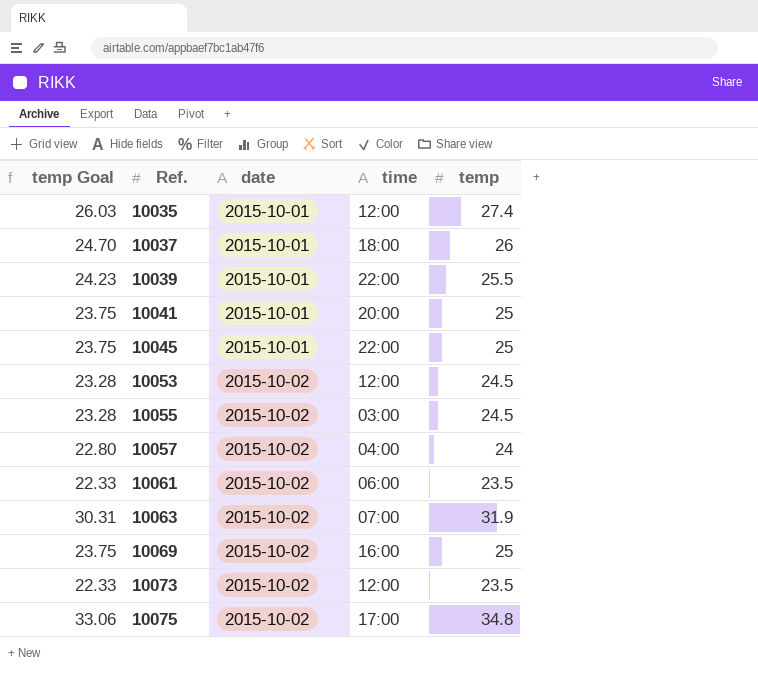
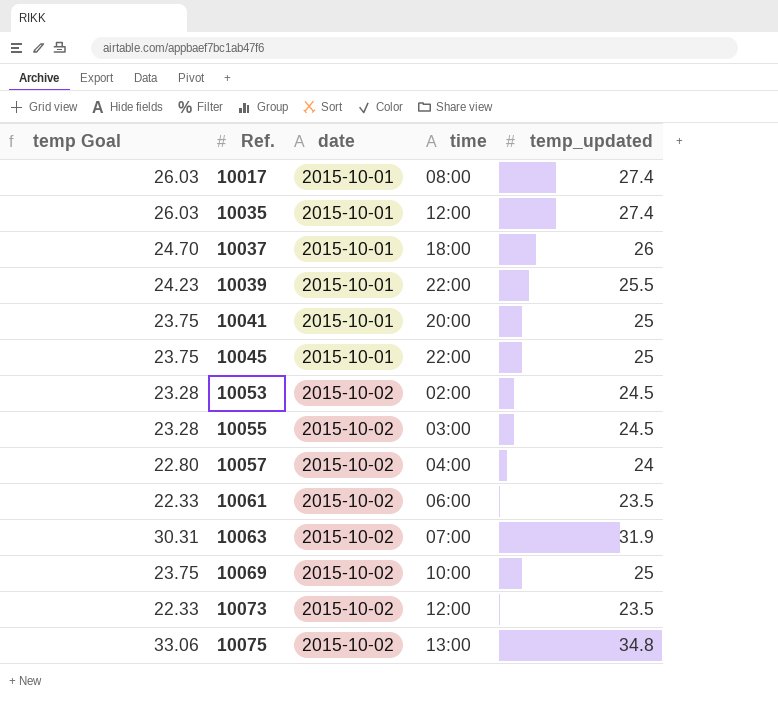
column name: temp -> temp_updated
row 10017: none -> 26.03 | 2015-10-01 | 08:00 | 27.4
10053 | time: 12:00 -> 02:00
10069 | time: 16:00 -> 10:00
10075 | time: 17:00 -> 13:00

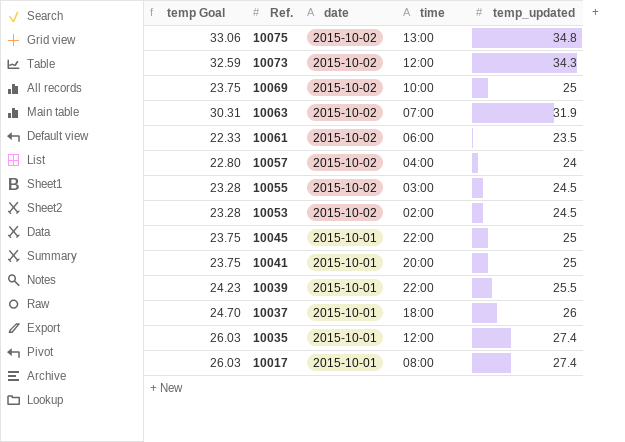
row order: Ref. ascending -> Ref. descending
10073 | temp Goal: 22.33 -> 32.59
10073 | temp_updated: 23.5 -> 34.3

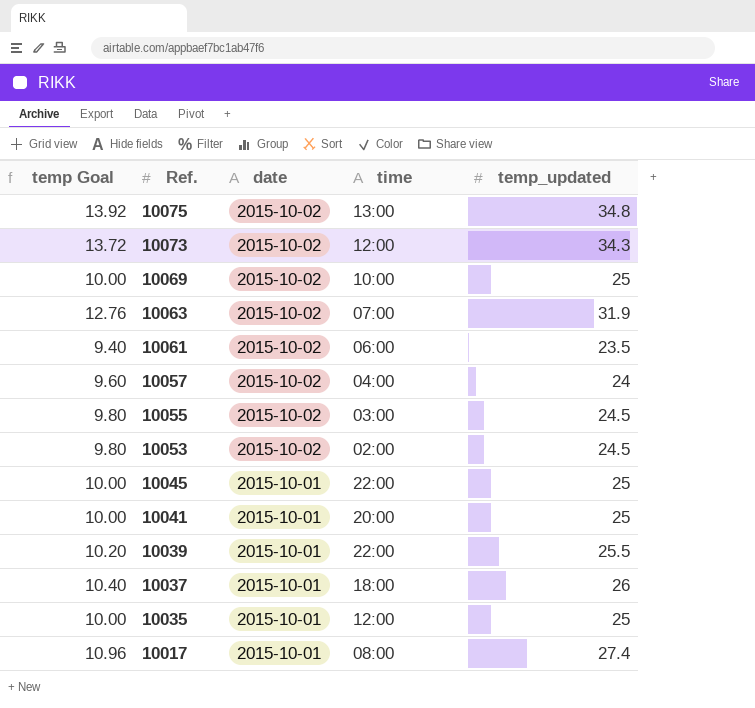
column temp Goal | formula: [temp_updated] * 0.95 -> [temp_updated] * 0.4
10035 | temp_updated: 27.4 -> 25

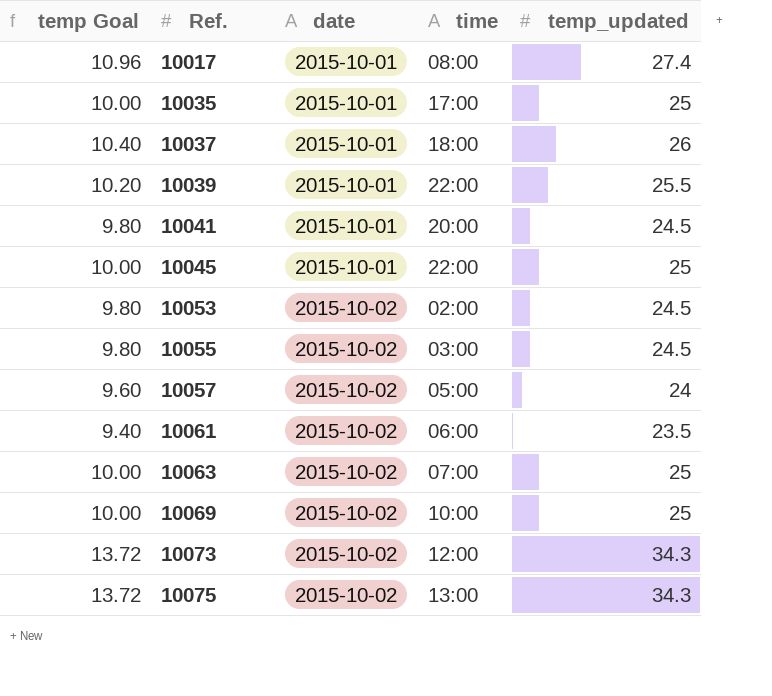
row order: Ref. descending -> Ref. ascending
10035 | time: 12:00 -> 17:00
10041 | temp Goal: 10.00 -> 9.80
10041 | temp_updated: 25 -> 24.5
10057 | time: 04:00 -> 05:00
10063 | temp Goal: 12.76 -> 10.00
10063 | temp_updated: 31.9 -> 25
10075 | temp Goal: 13.92 -> 13.72
10075 | temp_updated: 34.8 -> 34.3

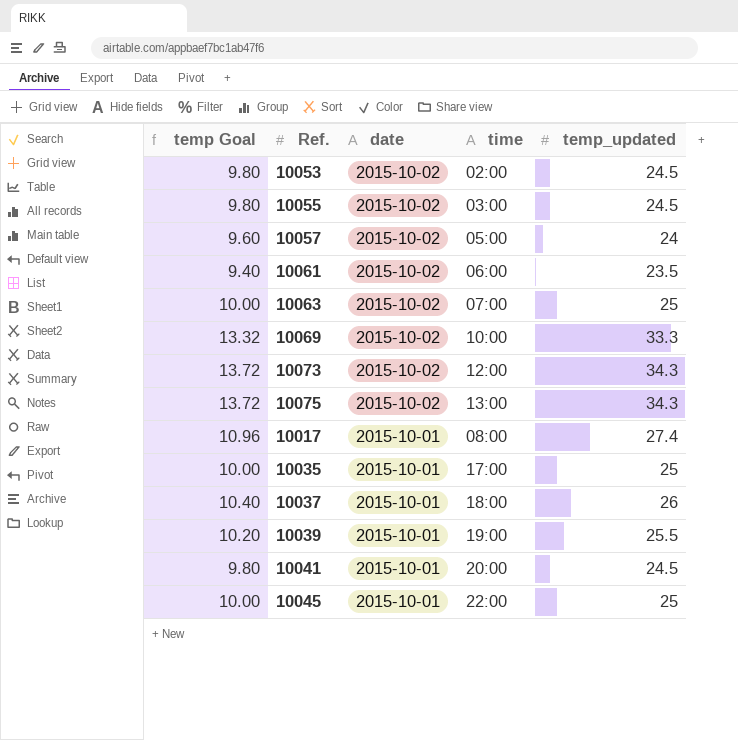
row order: Ref. ascending -> date descending
10069 | temp Goal: 10.00 -> 13.32
10069 | temp_updated: 25 -> 33.3
10039 | time: 22:00 -> 19:00

